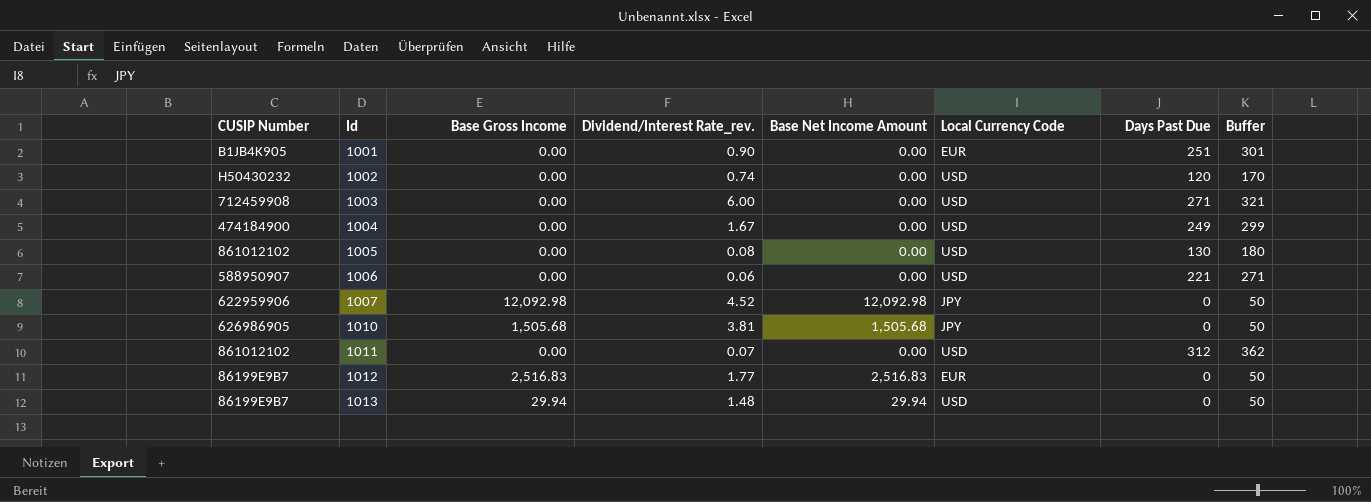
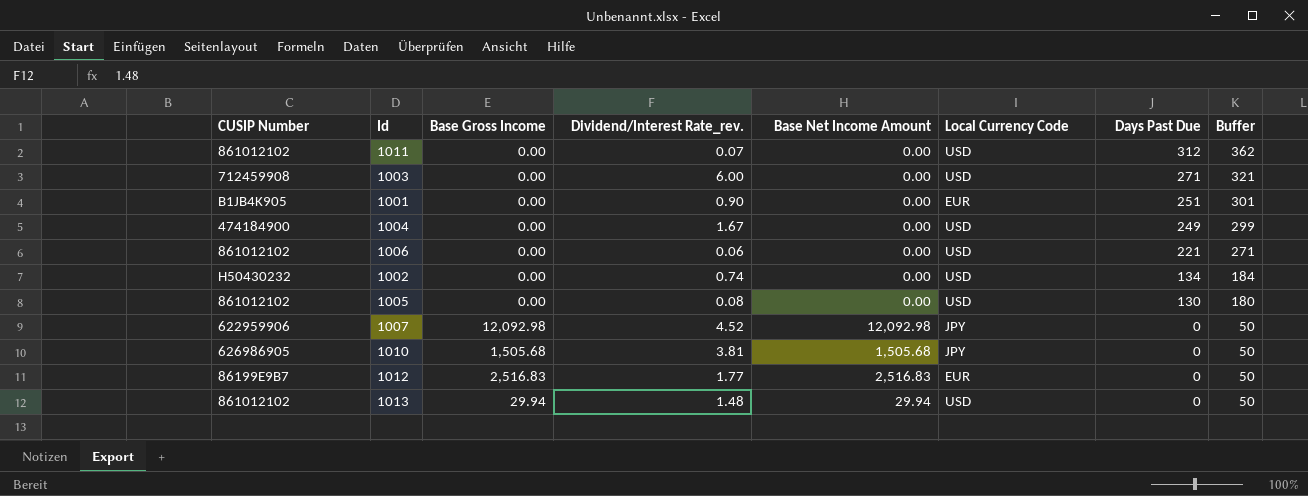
row order: Id ascending -> Days Past Due descending
1006 | CUSIP Number: 588950907 -> 861012102
1002 | Days Past Due: 120 -> 134
1002 | Buffer: 170 -> 184
1013 | CUSIP Number: 86199E9B7 -> 861012102

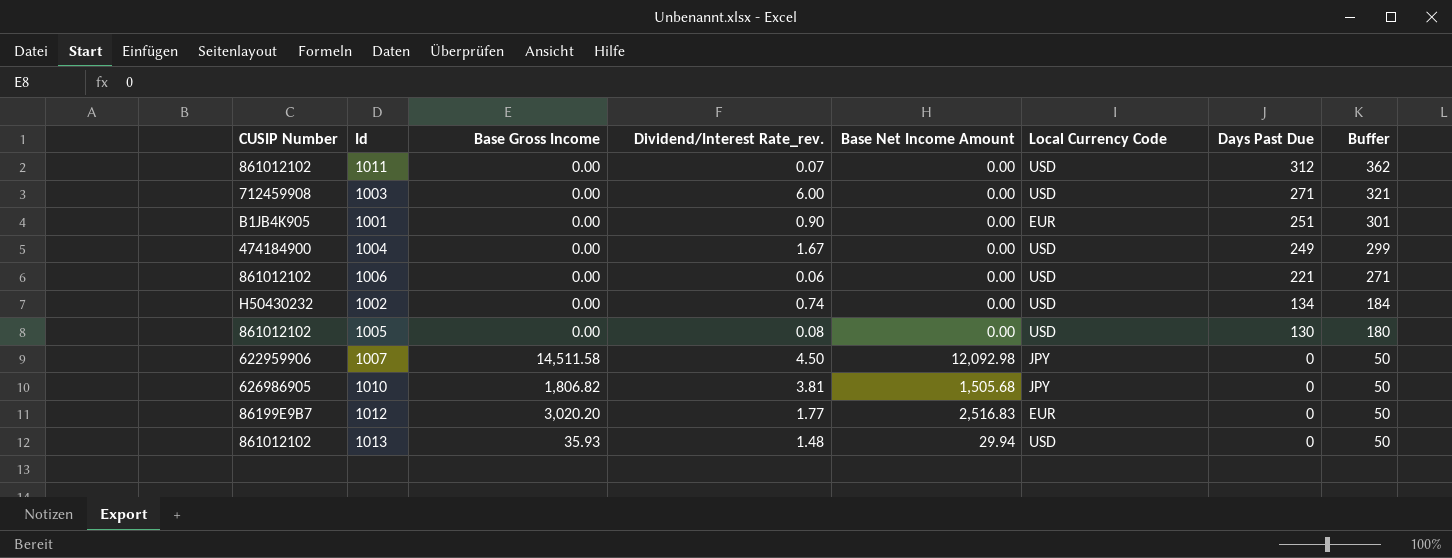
1007 | Base Gross Income: 12,092.98 -> 14,511.58
1007 | Dividend/Interest Rate_rev.: 4.52 -> 4.50
1010 | Base Gross Income: 1,505.68 -> 1,806.82
1012 | Base Gross Income: 2,516.83 -> 3,020.20
1013 | Base Gross Income: 29.94 -> 35.93

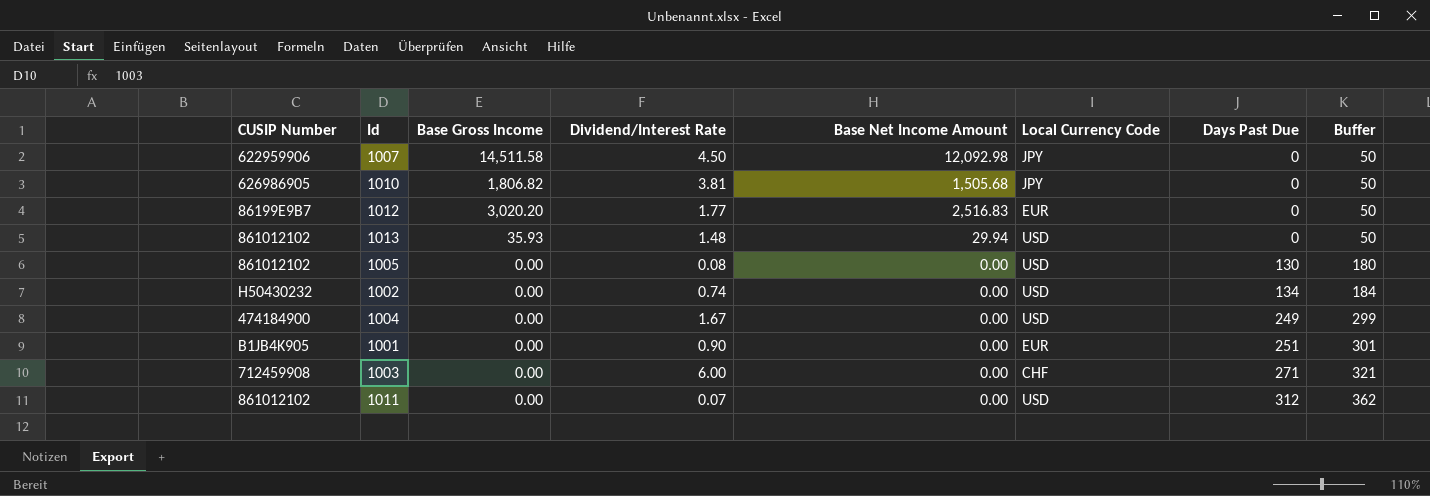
row order: Days Past Due descending -> Days Past Due ascending
column name: Dividend/Interest Rate_rev. -> Dividend/Interest Rate
row 1006: 861012102 | 0.00 | 0.06 | 0.00 | USD | 221 | 271 -> none
1003 | Local Currency Code: USD -> CHF

